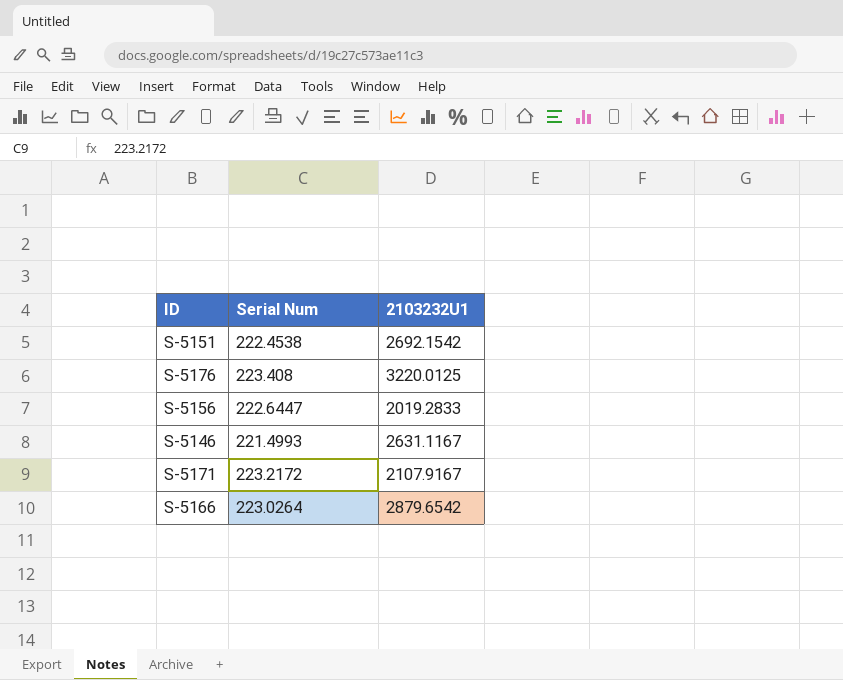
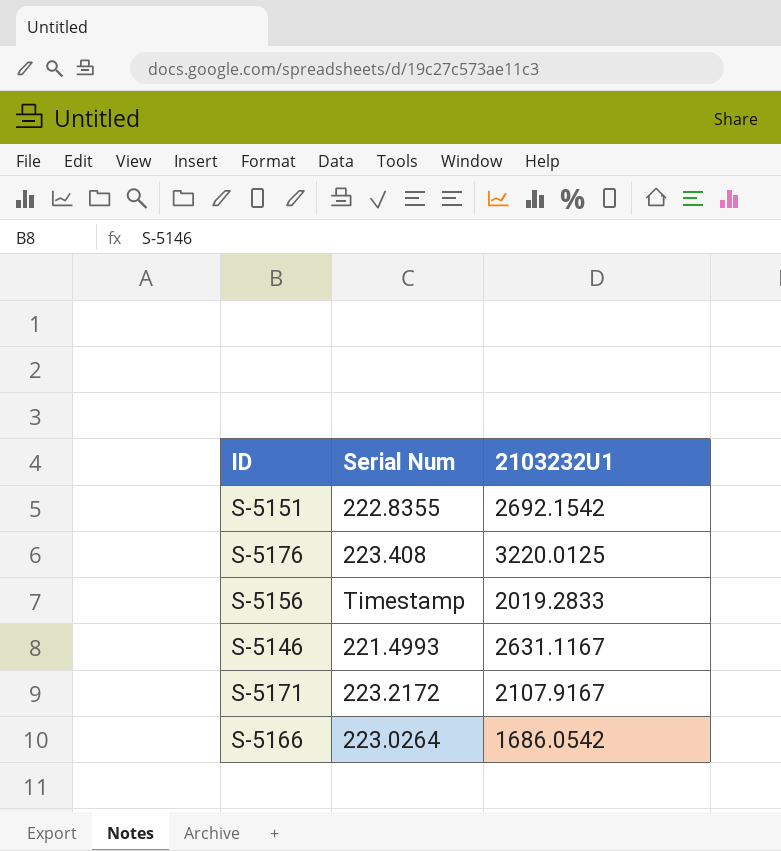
S-5151 | Serial Num: 222.4538 -> 222.8355
S-5156 | Serial Num: 222.6447 -> Timestamp
S-5166 | 2103232U1: 2879.6542 -> 1686.0542

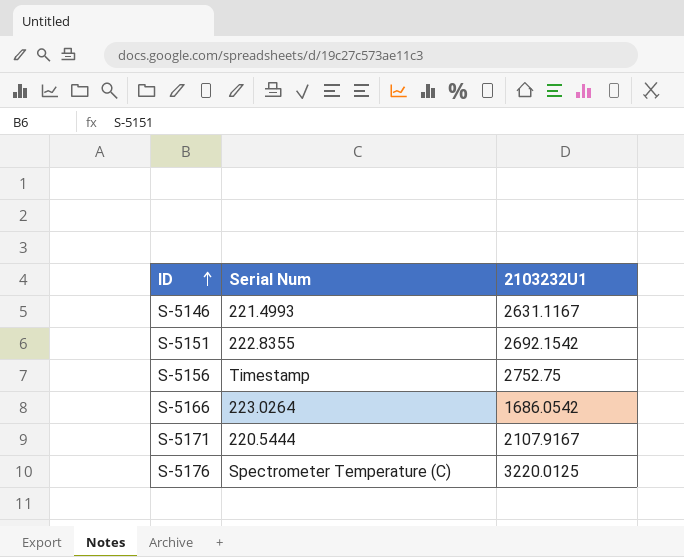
row order: none -> ID ascending
S-5156 | 2103232U1: 2019.2833 -> 2752.75
S-5171 | Serial Num: 223.2172 -> 220.5444
S-5176 | Serial Num: 223.408 -> Spectrometer Temperature (C)

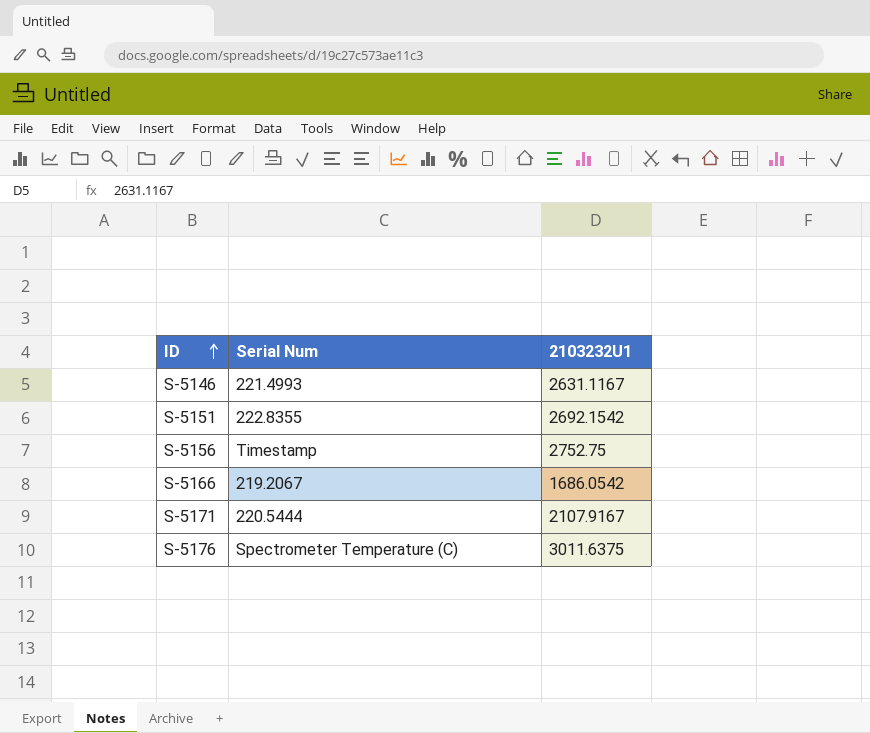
S-5166 | Serial Num: 223.0264 -> 219.2067
S-5176 | 2103232U1: 3220.0125 -> 3011.6375

